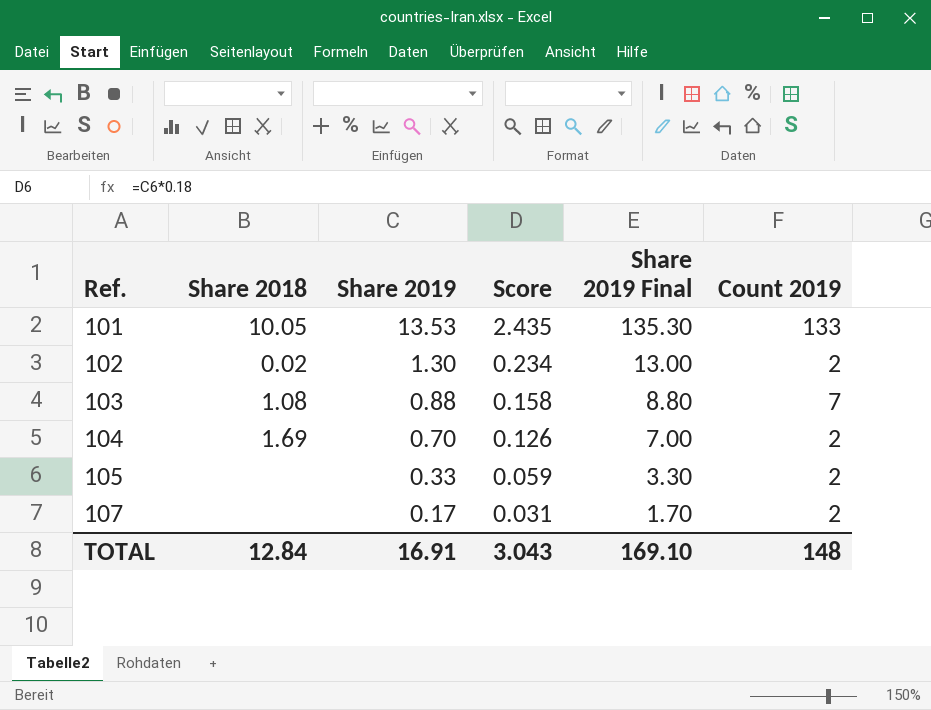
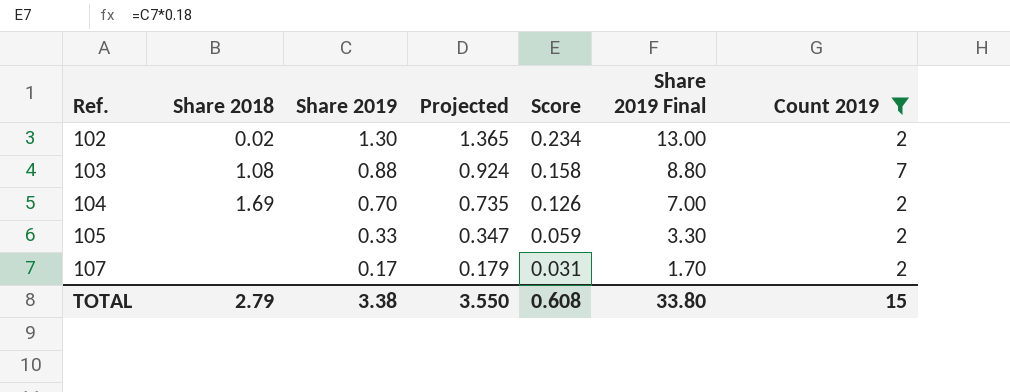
filter: none -> Count 2019 != 133
column Projected | formula: none -> [Share 2019] * 1.05
TOTAL | Share 2018: 12.84 -> 2.79
TOTAL | Share 2019: 16.91 -> 3.38
TOTAL | Score: 3.043 -> 0.608
TOTAL | Share 2019 Final: 169.10 -> 33.80
TOTAL | Count 2019: 148 -> 15

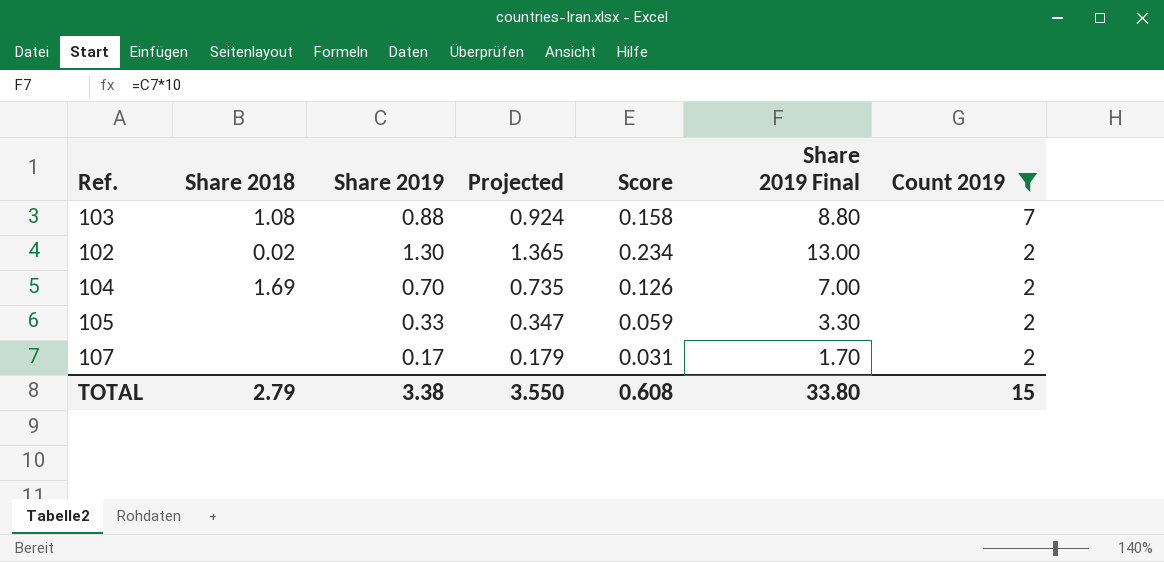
row order: Ref. ascending -> Count 2019 descending

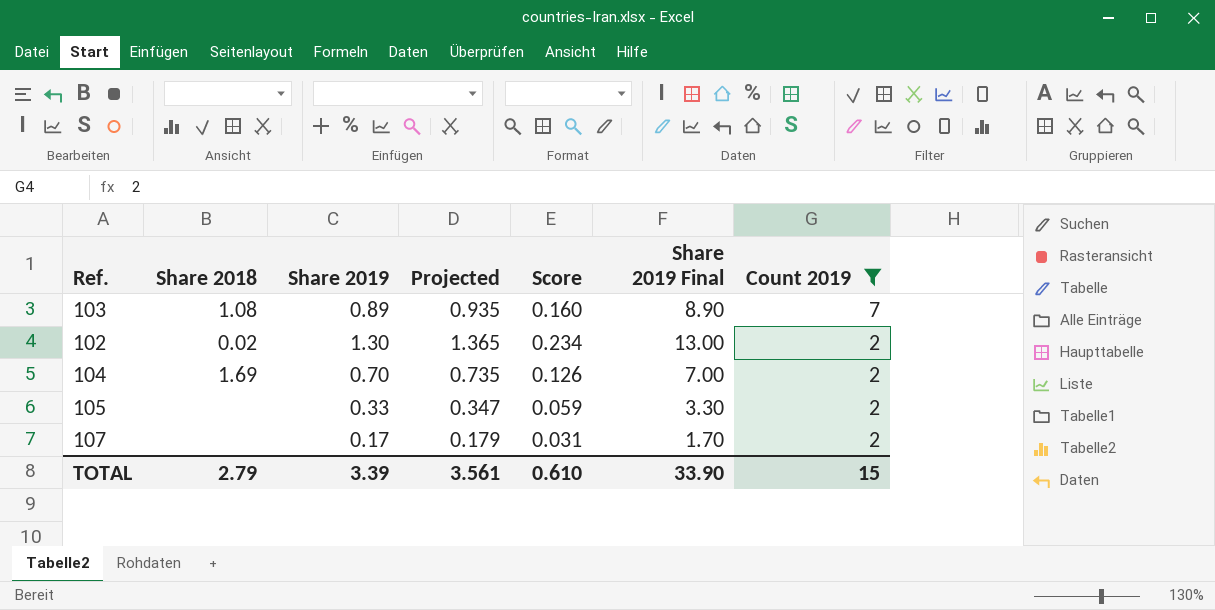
103 | Share 2019: 0.88 -> 0.89
103 | Projected: 0.924 -> 0.935
103 | Score: 0.158 -> 0.160
103 | Share 2019 Final: 8.80 -> 8.90
TOTAL | Share 2019: 3.38 -> 3.39
TOTAL | Projected: 3.550 -> 3.561
TOTAL | Score: 0.608 -> 0.610
TOTAL | Share 2019 Final: 33.80 -> 33.90

